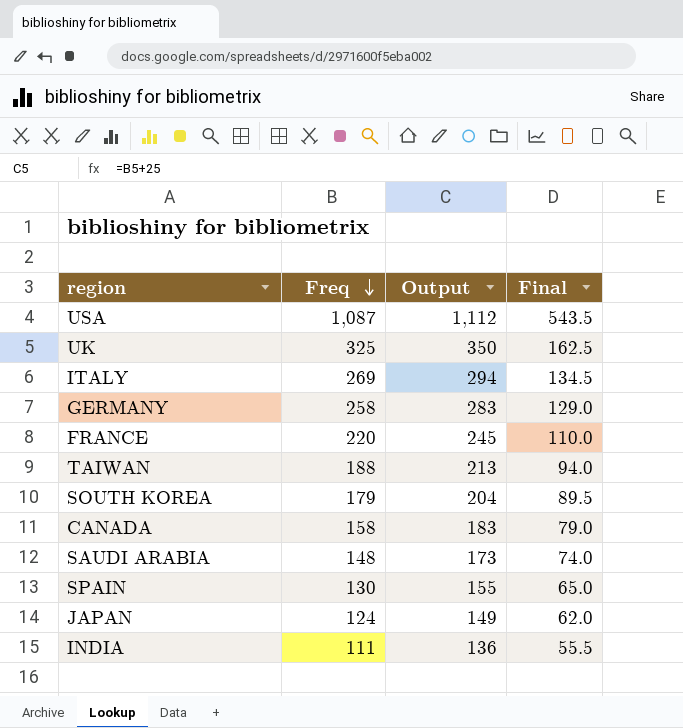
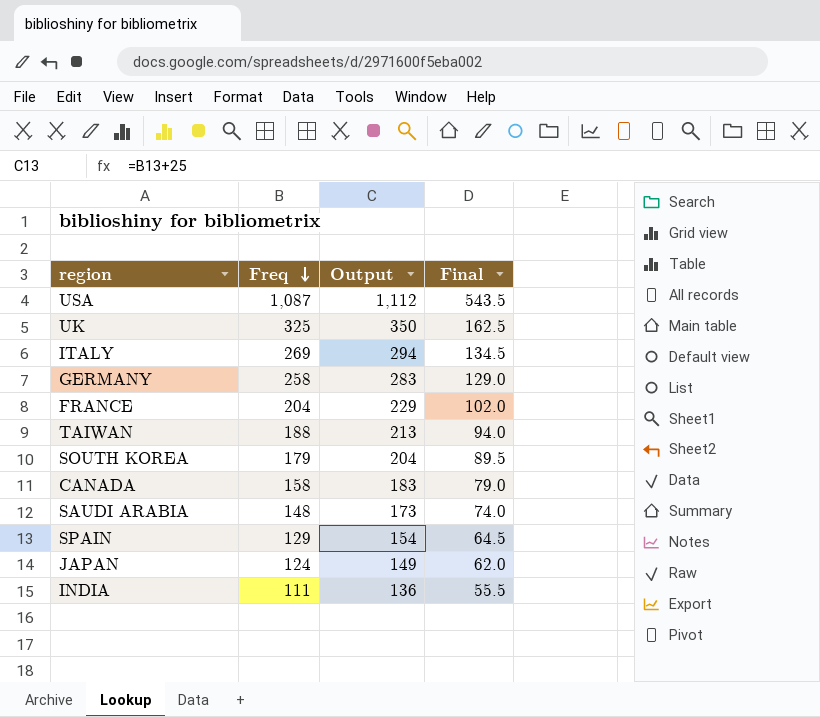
FRANCE | Freq: 220 -> 204
FRANCE | Output: 245 -> 229
FRANCE | Final: 110.0 -> 102.0
SPAIN | Freq: 130 -> 129
SPAIN | Output: 155 -> 154
SPAIN | Final: 65.0 -> 64.5

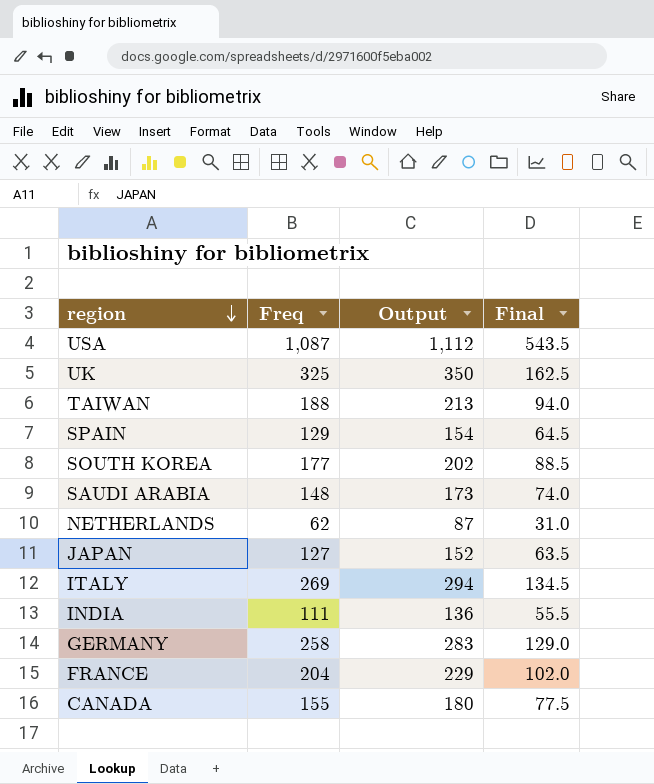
row order: Freq descending -> region descending
SOUTH KOREA | Freq: 179 -> 177
SOUTH KOREA | Output: 204 -> 202
SOUTH KOREA | Final: 89.5 -> 88.5
row NETHERLANDS: none -> 62 | 87 | 31.0
JAPAN | Freq: 124 -> 127
JAPAN | Output: 149 -> 152
JAPAN | Final: 62.0 -> 63.5
CANADA | Freq: 158 -> 155
CANADA | Output: 183 -> 180
CANADA | Final: 79.0 -> 77.5

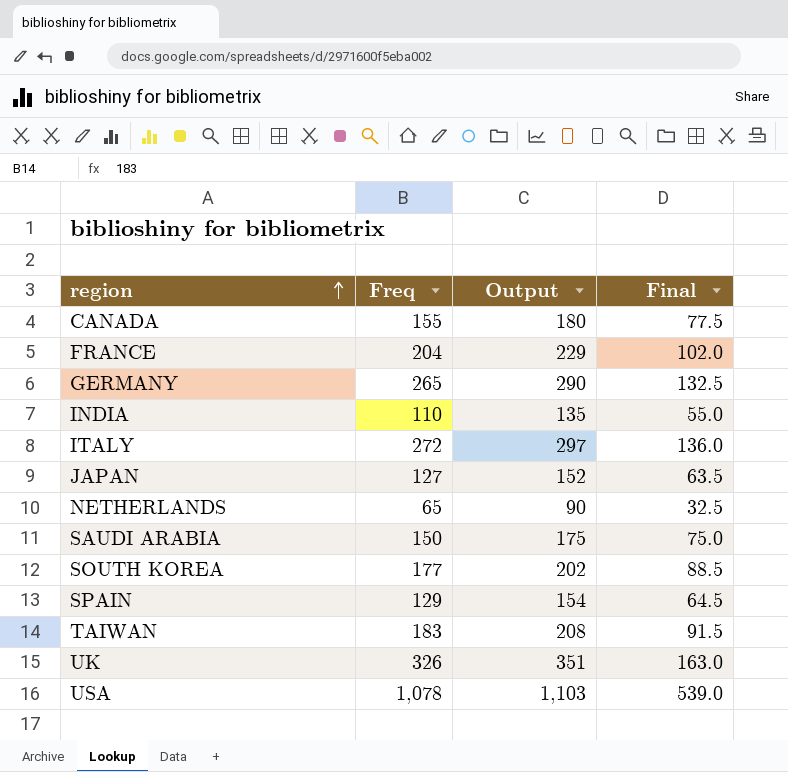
row order: region descending -> region ascending
GERMANY | Freq: 258 -> 265
GERMANY | Output: 283 -> 290
GERMANY | Final: 129.0 -> 132.5
INDIA | Freq: 111 -> 110
INDIA | Output: 136 -> 135
INDIA | Final: 55.5 -> 55.0
ITALY | Freq: 269 -> 272
ITALY | Output: 294 -> 297
ITALY | Final: 134.5 -> 136.0
NETHERLANDS | Freq: 62 -> 65
NETHERLANDS | Output: 87 -> 90
NETHERLANDS | Final: 31.0 -> 32.5
SAUDI ARABIA | Freq: 148 -> 150
SAUDI ARABIA | Output: 173 -> 175
SAUDI ARABIA | Final: 74.0 -> 75.0
TAIWAN | Freq: 188 -> 183
TAIWAN | Output: 213 -> 208
TAIWAN | Final: 94.0 -> 91.5
UK | Freq: 325 -> 326
UK | Output: 350 -> 351
UK | Final: 162.5 -> 163.0
USA | Freq: 1,087 -> 1,078
USA | Output: 1,112 -> 1,103
USA | Final: 543.5 -> 539.0

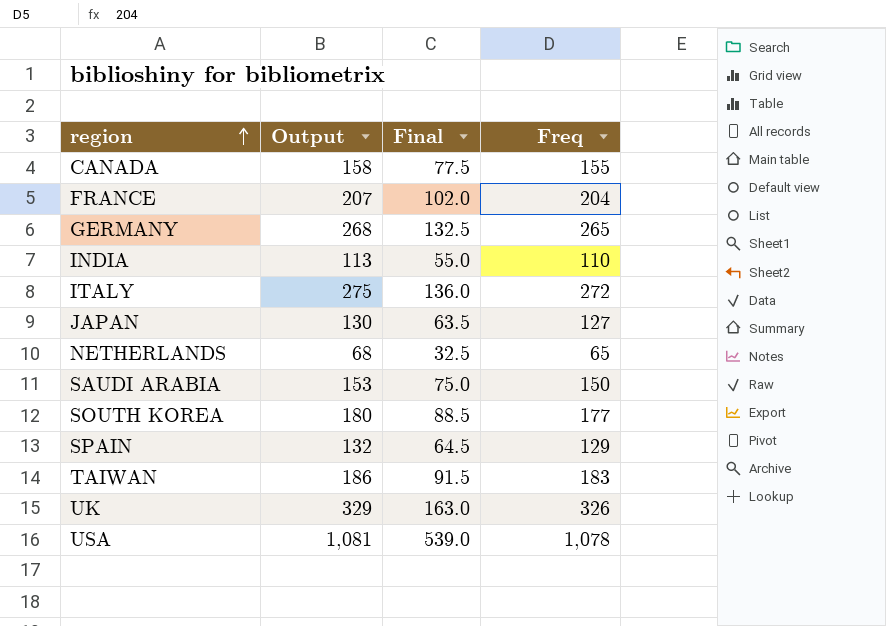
column Output | formula: [Freq] + 25 -> [Freq] + 3
column Freq | position: 2 -> 4

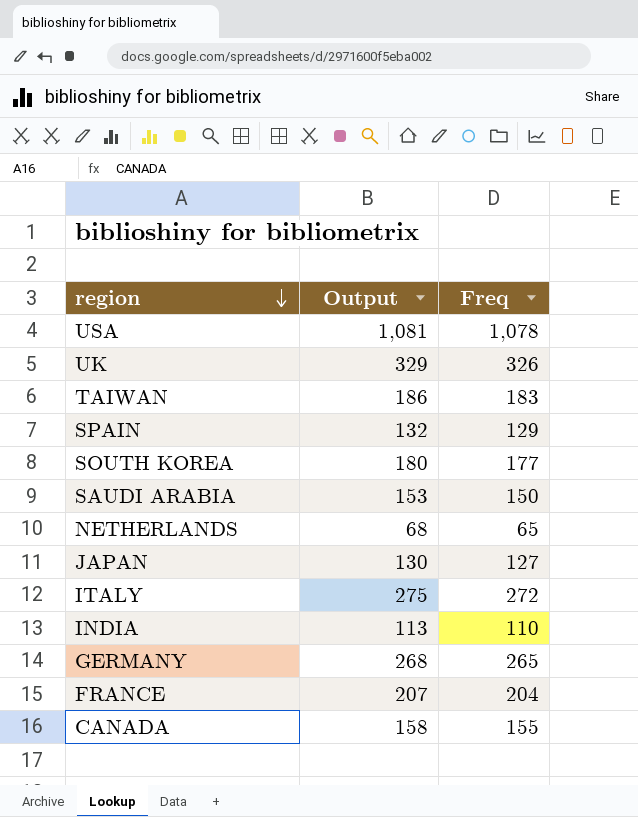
row order: region ascending -> region descending
column Final | formula: [Freq] * 0.5 -> none

